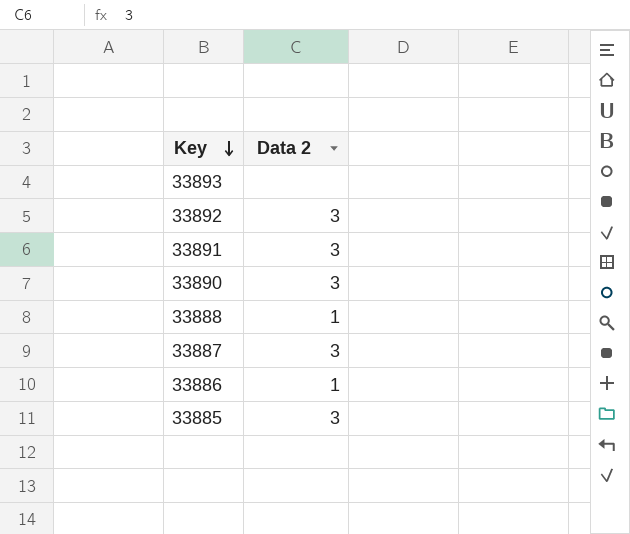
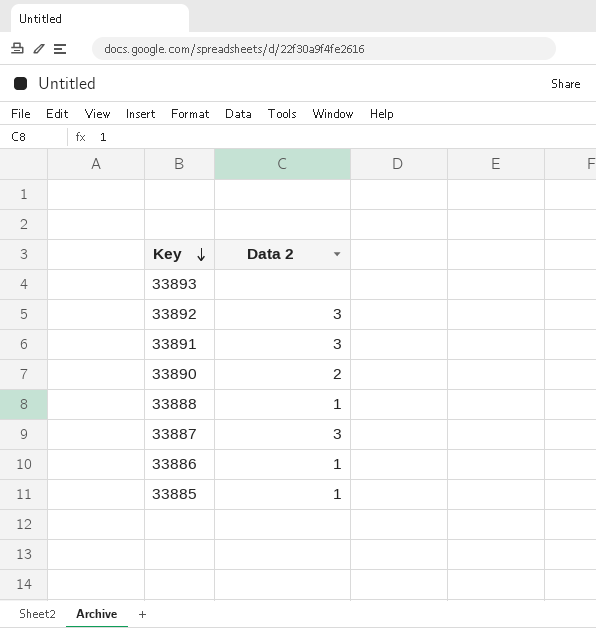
33890 | Data 2: 3 -> 2
33885 | Data 2: 3 -> 1

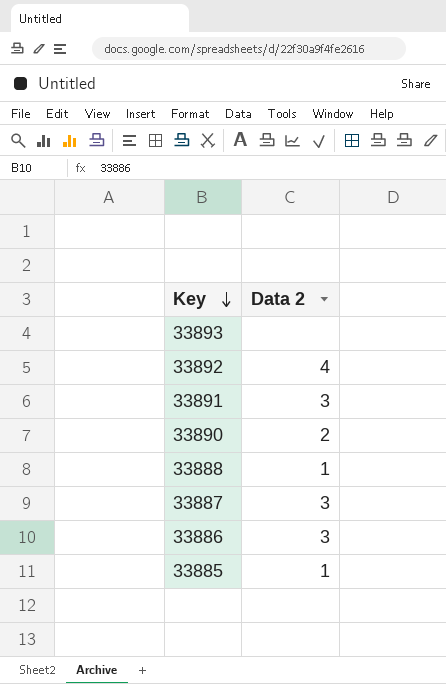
33892 | Data 2: 3 -> 4
33886 | Data 2: 1 -> 3

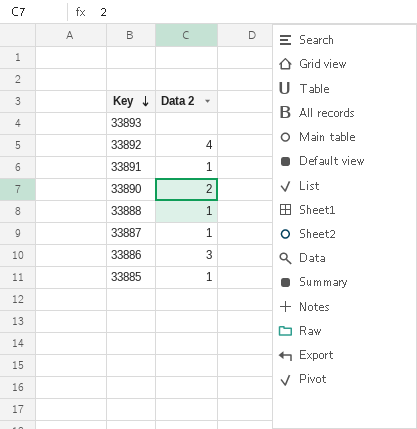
33891 | Data 2: 3 -> 1
33887 | Data 2: 3 -> 1

